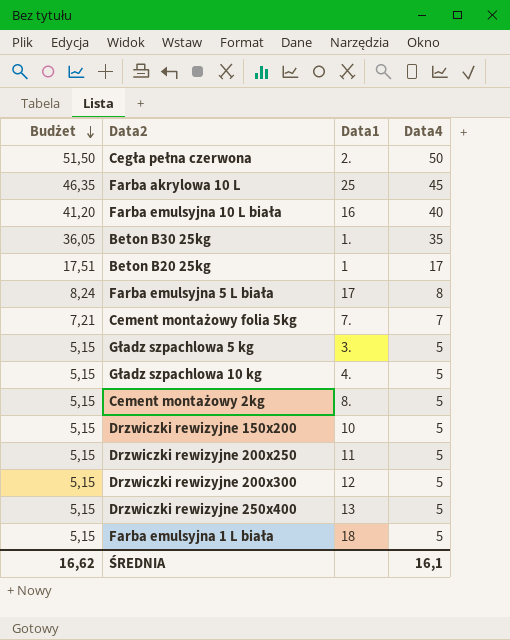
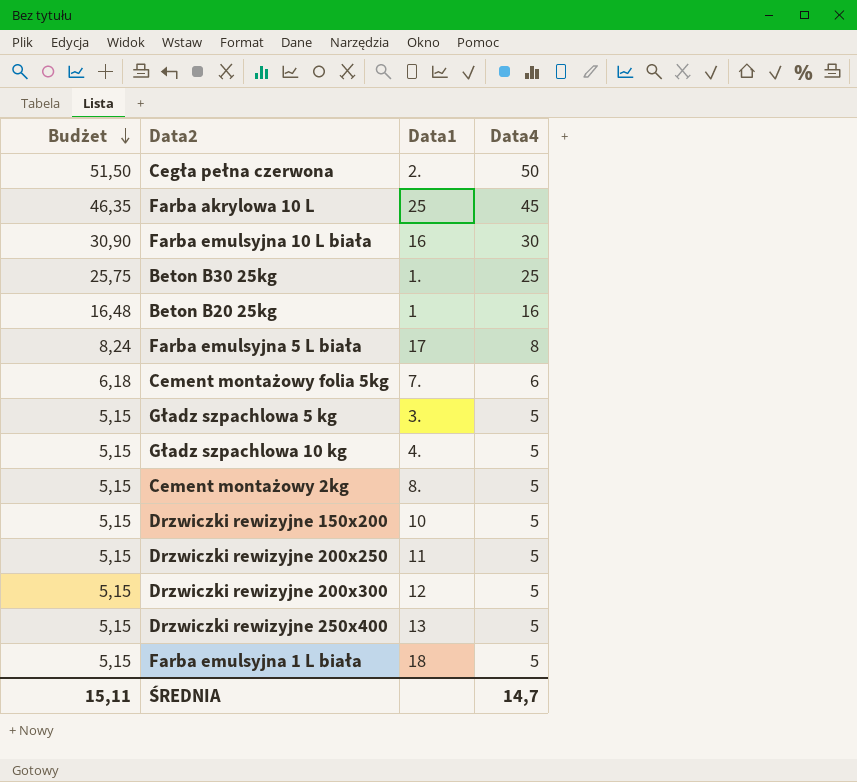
Farba emulsyjna 10 L biała | Budżet: 41,20 -> 30,90
Farba emulsyjna 10 L biała | Data4: 40 -> 30
Beton B30 25kg | Budżet: 36,05 -> 25,75
Beton B30 25kg | Data4: 35 -> 25
Beton B20 25kg | Budżet: 17,51 -> 16,48
Beton B20 25kg | Data4: 17 -> 16
Cement montażowy folia 5kg | Budżet: 7,21 -> 6,18
Cement montażowy folia 5kg | Data4: 7 -> 6
ŚREDNIA | Budżet: 16,62 -> 15,11
ŚREDNIA | Data4: 16,1 -> 14,7

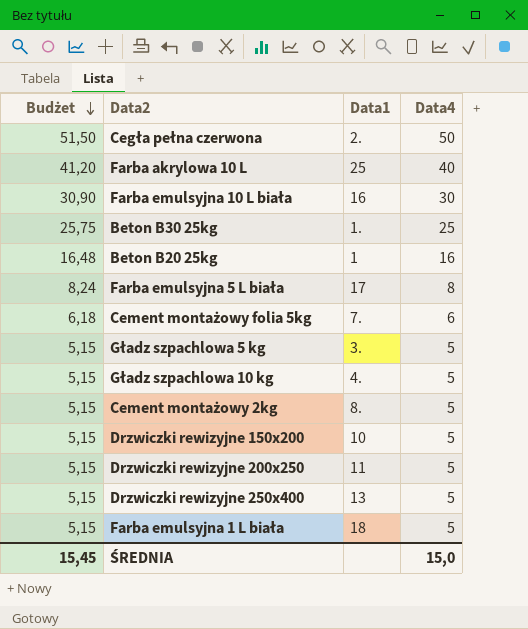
row Drzwiczki rewizyjne 200x300: 5,15 | 12 | 5 -> none
Farba akrylowa 10 L | Budżet: 46,35 -> 41,20
Farba akrylowa 10 L | Data4: 45 -> 40
ŚREDNIA | Budżet: 15,11 -> 15,45
ŚREDNIA | Data4: 14,7 -> 15,0

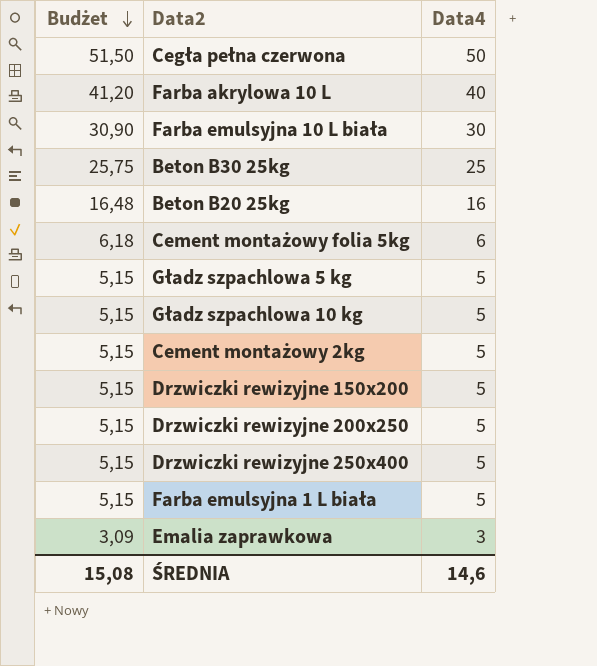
column Data1 | position: 3 -> none
row Farba emulsyjna 5 L biała: 8,24 | 17 | 8 -> none
row Emalia zaprawkowa: none -> 3,09 | 3
ŚREDNIA | Budżet: 15,45 -> 15,08
ŚREDNIA | Data4: 15,0 -> 14,6

